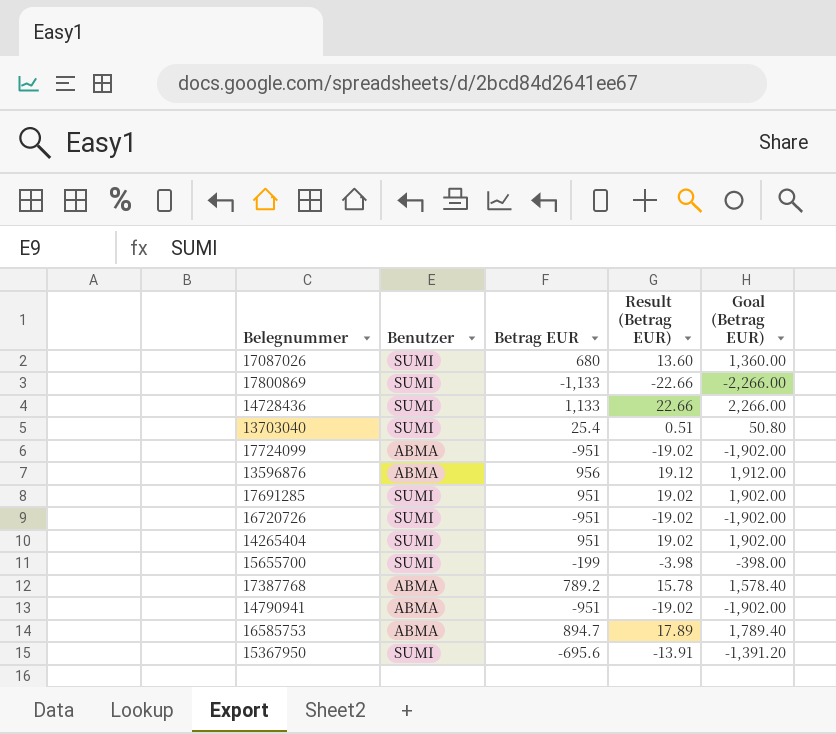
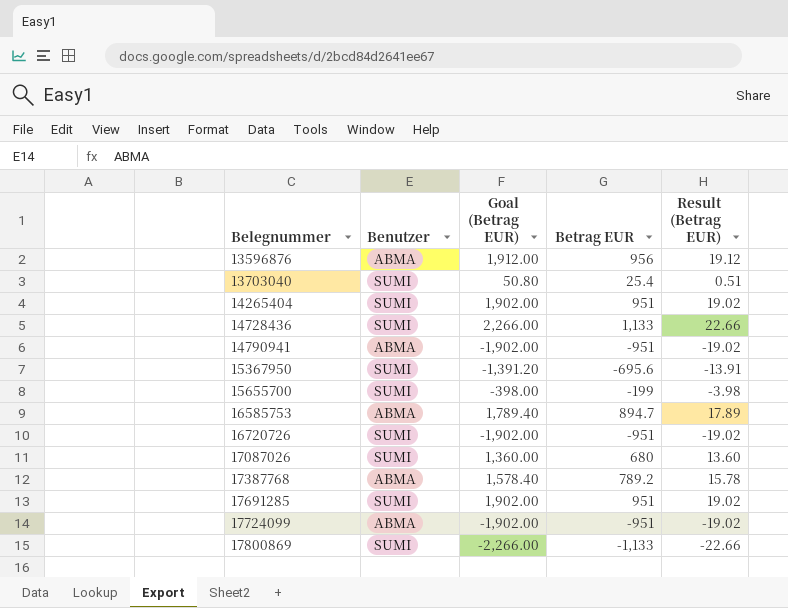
row order: none -> Belegnummer ascending
column Goal (Betrag EUR) | position: 5 -> 3

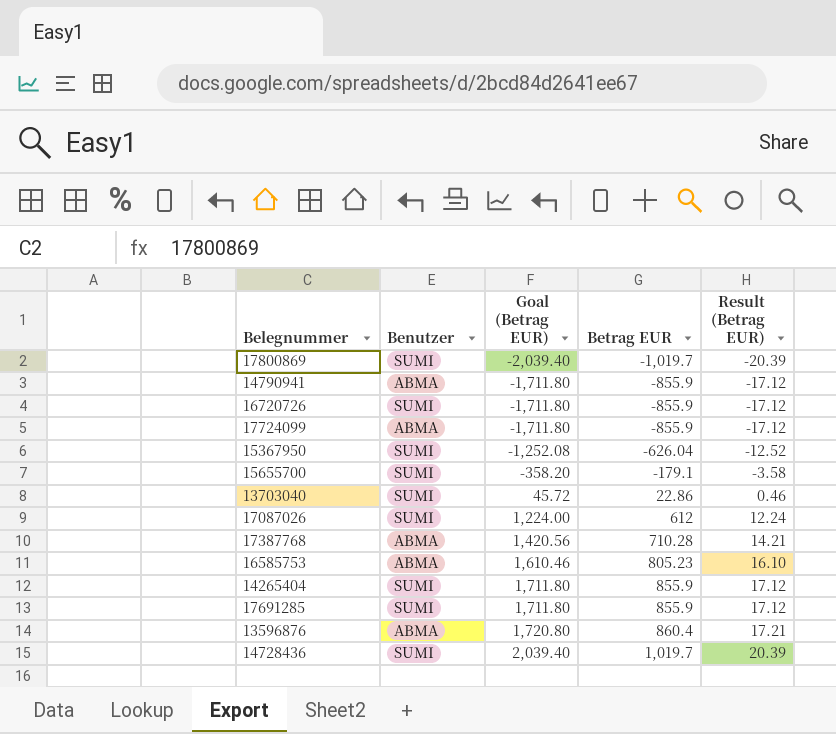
row order: Belegnummer ascending -> Goal (Betrag EUR) ascending
17800869 | Goal (Betrag EUR): -2,266.00 -> -2,039.40
17800869 | Betrag EUR: -1,133 -> -1,019.7
17800869 | Result (Betrag EUR): -22.66 -> -20.39
14790941 | Goal (Betrag EUR): -1,902.00 -> -1,711.80
14790941 | Betrag EUR: -951 -> -855.9
14790941 | Result (Betrag EUR): -19.02 -> -17.12
16720726 | Goal (Betrag EUR): -1,902.00 -> -1,711.80
16720726 | Betrag EUR: -951 -> -855.9
16720726 | Result (Betrag EUR): -19.02 -> -17.12
17724099 | Goal (Betrag EUR): -1,902.00 -> -1,711.80
17724099 | Betrag EUR: -951 -> -855.9
17724099 | Result (Betrag EUR): -19.02 -> -17.12
15367950 | Goal (Betrag EUR): -1,391.20 -> -1,252.08
15367950 | Betrag EUR: -695.6 -> -626.04
15367950 | Result (Betrag EUR): -13.91 -> -12.52
15655700 | Goal (Betrag EUR): -398.00 -> -358.20
15655700 | Betrag EUR: -199 -> -179.1
15655700 | Result (Betrag EUR): -3.98 -> -3.58
13703040 | Goal (Betrag EUR): 50.80 -> 45.72
13703040 | Betrag EUR: 25.4 -> 22.86
13703040 | Result (Betrag EUR): 0.51 -> 0.46
17087026 | Goal (Betrag EUR): 1,360.00 -> 1,224.00
17087026 | Betrag EUR: 680 -> 612
17087026 | Result (Betrag EUR): 13.60 -> 12.24
17387768 | Goal (Betrag EUR): 1,578.40 -> 1,420.56
17387768 | Betrag EUR: 789.2 -> 710.28
17387768 | Result (Betrag EUR): 15.78 -> 14.21
16585753 | Goal (Betrag EUR): 1,789.40 -> 1,610.46
16585753 | Betrag EUR: 894.7 -> 805.23
16585753 | Result (Betrag EUR): 17.89 -> 16.10
14265404 | Goal (Betrag EUR): 1,902.00 -> 1,711.80
14265404 | Betrag EUR: 951 -> 855.9
14265404 | Result (Betrag EUR): 19.02 -> 17.12
17691285 | Goal (Betrag EUR): 1,902.00 -> 1,711.80
17691285 | Betrag EUR: 951 -> 855.9
17691285 | Result (Betrag EUR): 19.02 -> 17.12
13596876 | Goal (Betrag EUR): 1,912.00 -> 1,720.80
13596876 | Betrag EUR: 956 -> 860.4
13596876 | Result (Betrag EUR): 19.12 -> 17.21
14728436 | Goal (Betrag EUR): 2,266.00 -> 2,039.40
14728436 | Betrag EUR: 1,133 -> 1,019.7
14728436 | Result (Betrag EUR): 22.66 -> 20.39

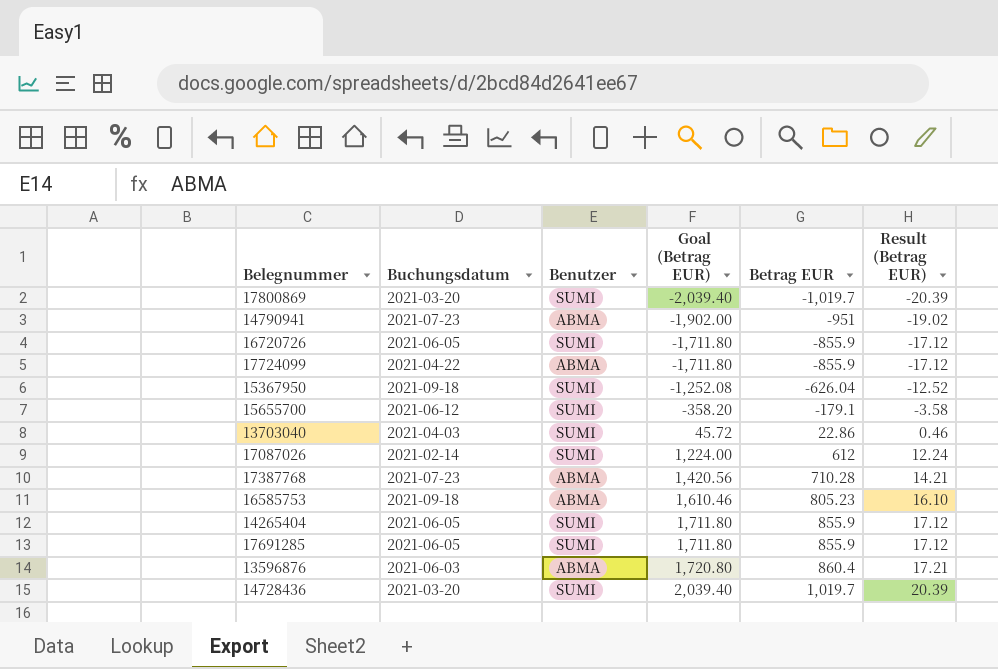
column Buchungsdatum | position: none -> 2
14790941 | Goal (Betrag EUR): -1,711.80 -> -1,902.00
14790941 | Betrag EUR: -855.9 -> -951
14790941 | Result (Betrag EUR): -17.12 -> -19.02

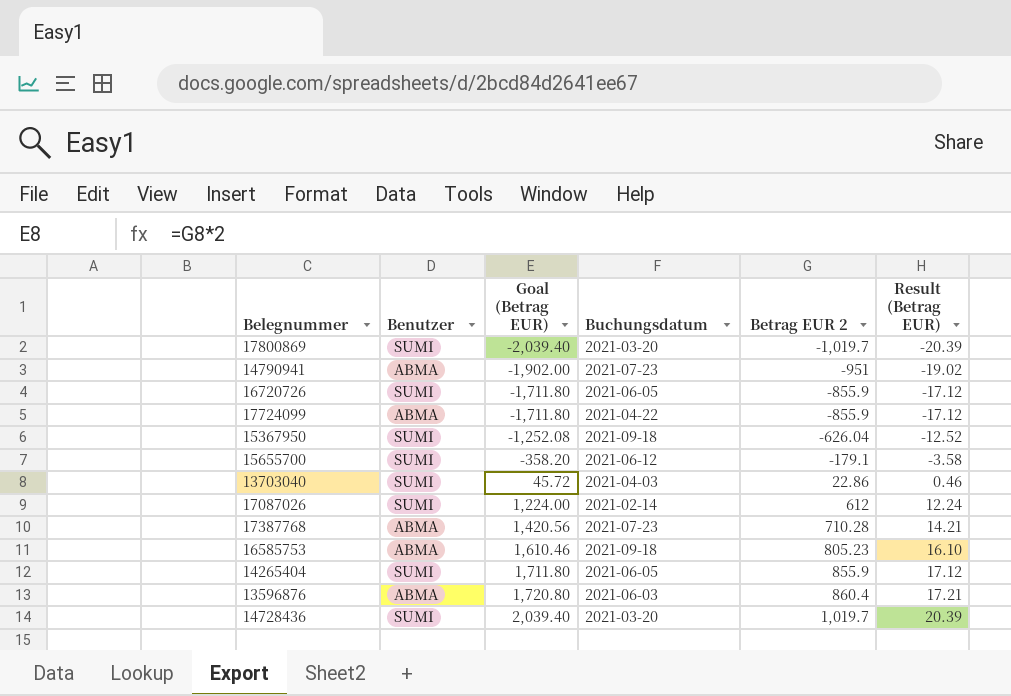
column Buchungsdatum | position: 2 -> 4
column name: Betrag EUR -> Betrag EUR 2
row 17691285: 2021-06-05 | SUMI | 1,711.80 | 855.9 | 17.12 -> none

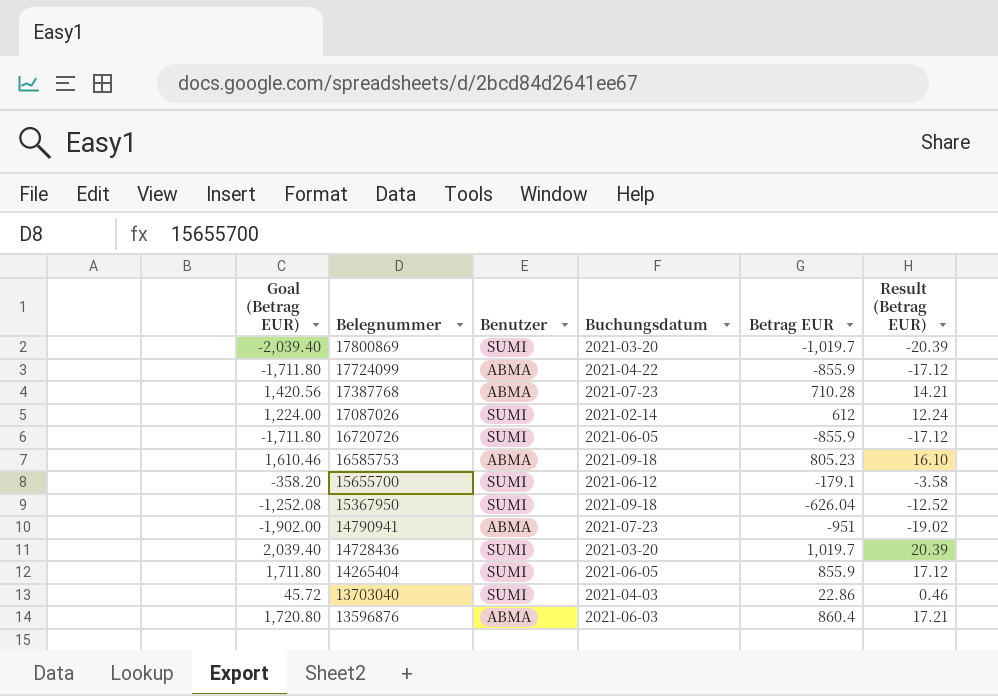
row order: Goal (Betrag EUR) ascending -> Belegnummer descending
column Goal (Betrag EUR) | position: 3 -> 1
column name: Betrag EUR 2 -> Betrag EUR

